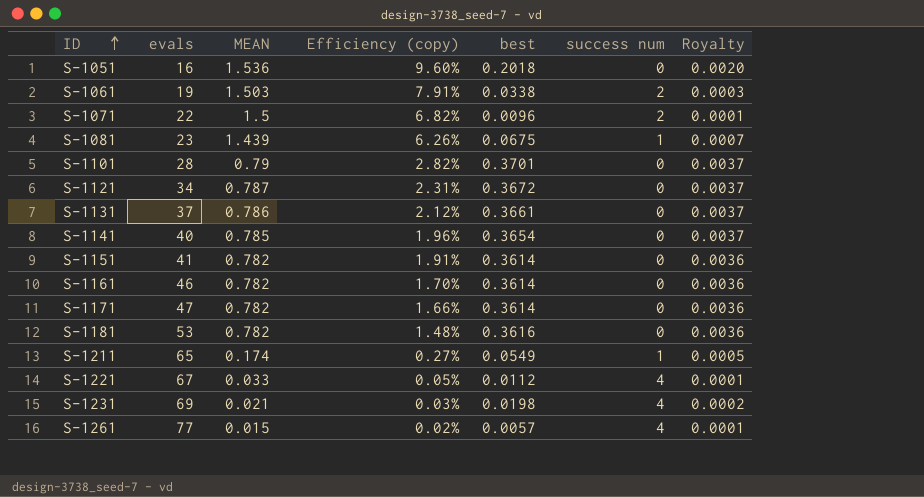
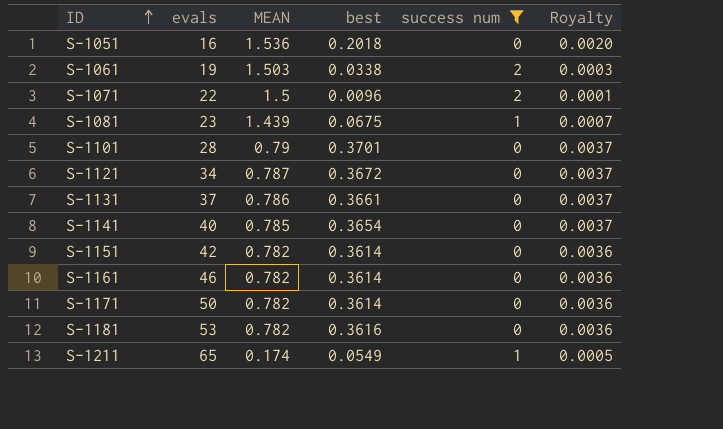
filter: none -> success num != 4
column Efficiency (copy) | formula: [MEAN] / [evals] -> none
S-1151 | evals: 41 -> 42
S-1171 | evals: 47 -> 50

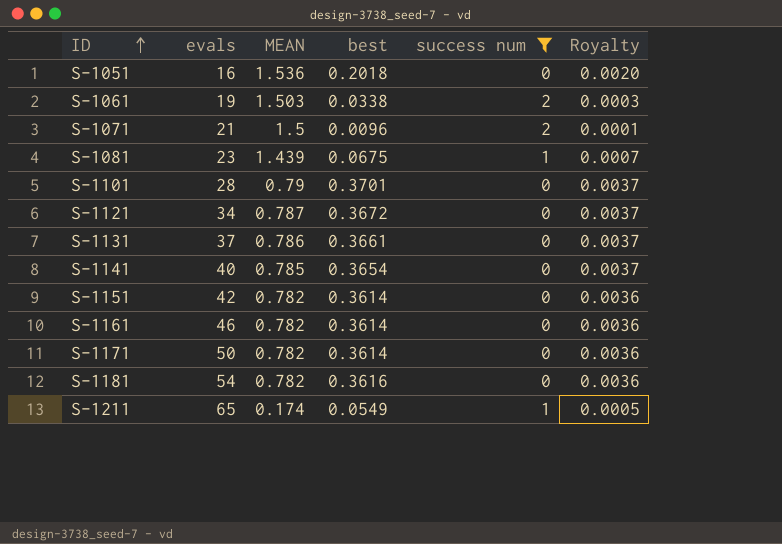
S-1071 | evals: 22 -> 21
S-1181 | evals: 53 -> 54

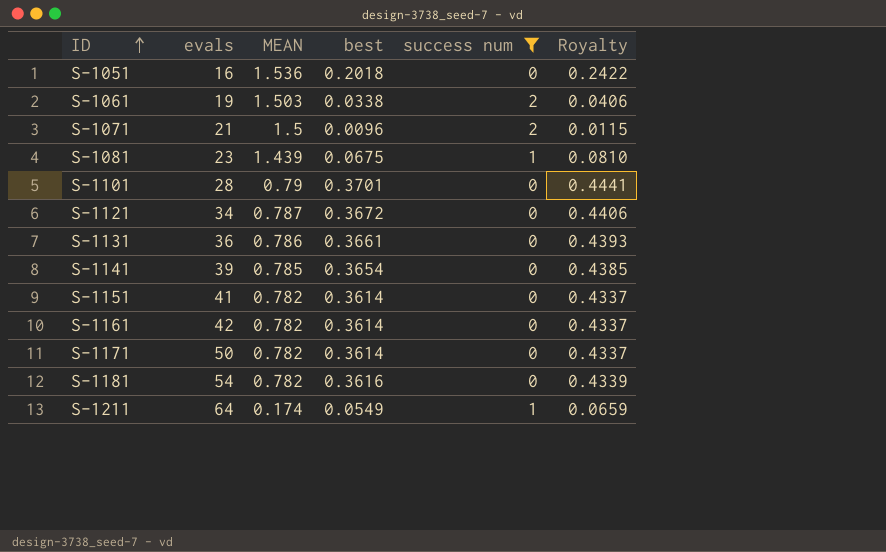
column Royalty | formula: [best] * 0.01 -> [best] * 1.2
S-1131 | evals: 37 -> 36
S-1141 | evals: 40 -> 39
S-1151 | evals: 42 -> 41
S-1161 | evals: 46 -> 42
S-1211 | evals: 65 -> 64

